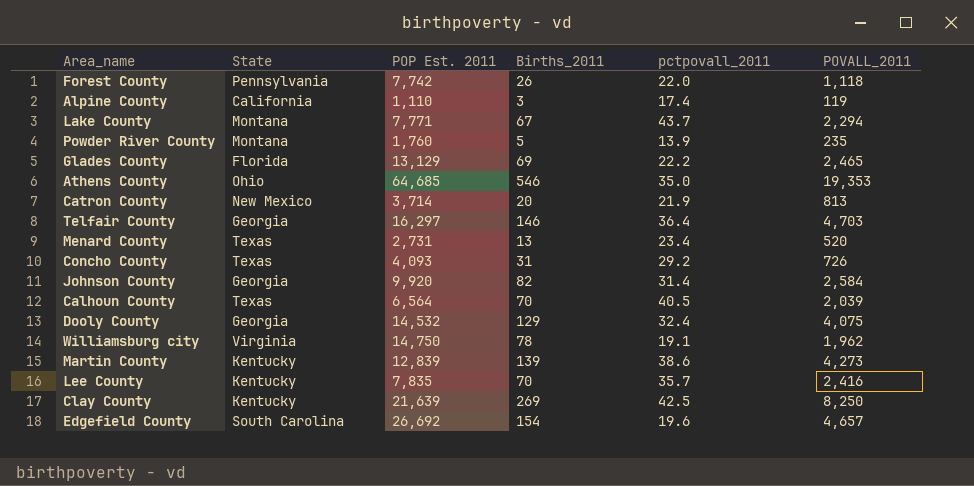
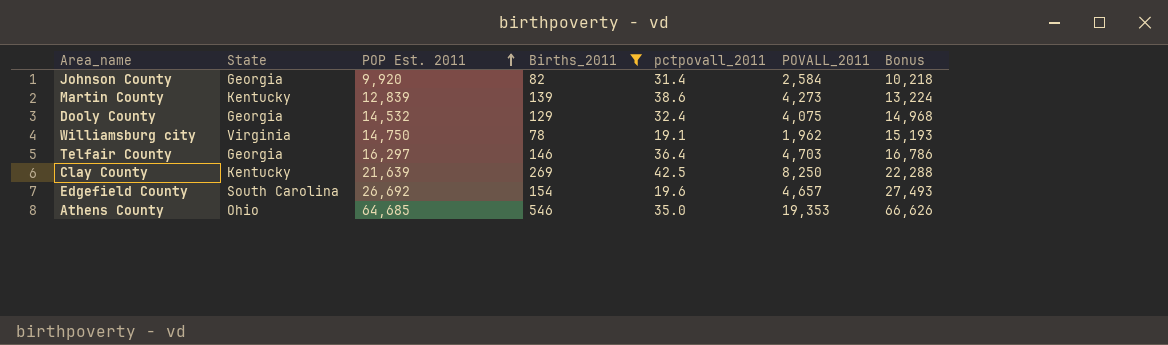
filter: none -> Births_2011 >= 78
row order: none -> POP Est. 2011 ascending
column Bonus | formula: none -> [POP Est. 2011] * 1.03

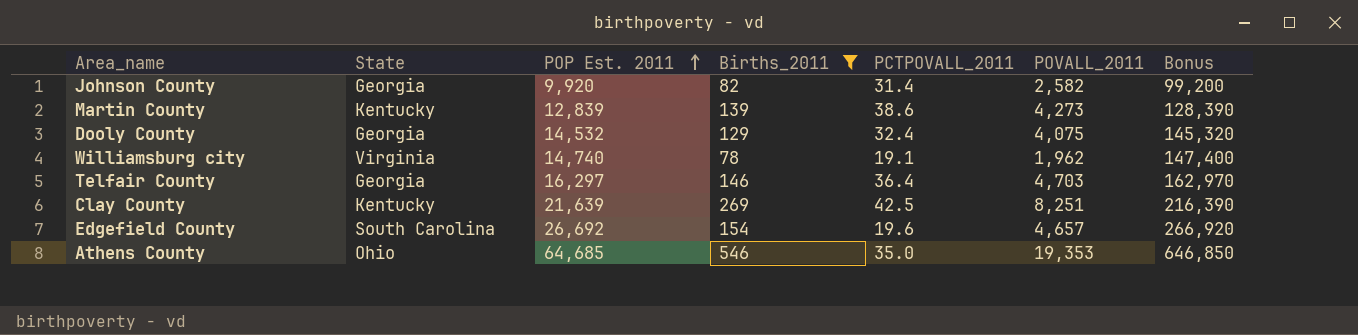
column name: pctpovall_2011 -> PCTPOVALL_2011
column Bonus | formula: [POP Est. 2011] * 1.03 -> [POP Est. 2011] * 10
Johnson County | POVALL_2011: 2,584 -> 2,582
Williamsburg city | POP Est. 2011: 14,750 -> 14,740
Clay County | POVALL_2011: 8,250 -> 8,251

